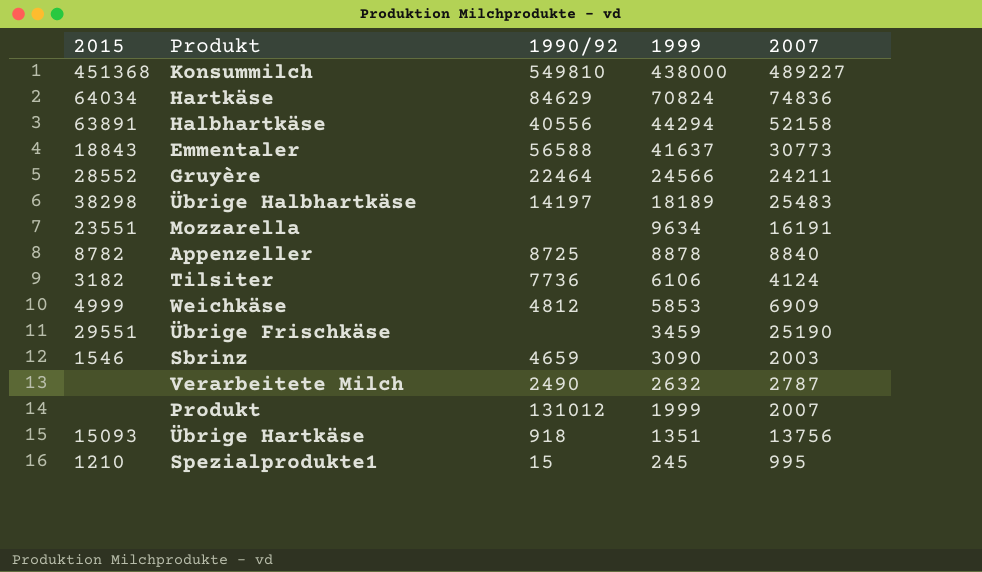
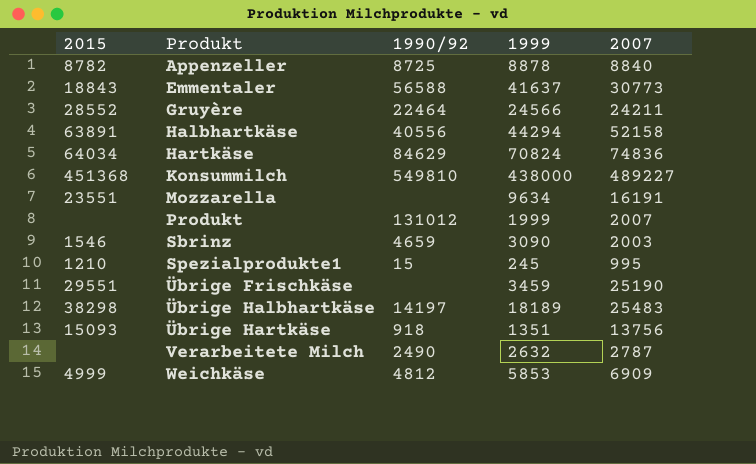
row order: 1999 descending -> Produkt ascending
row Tilsiter: 3182 | 7736 | 6106 | 4124 -> none

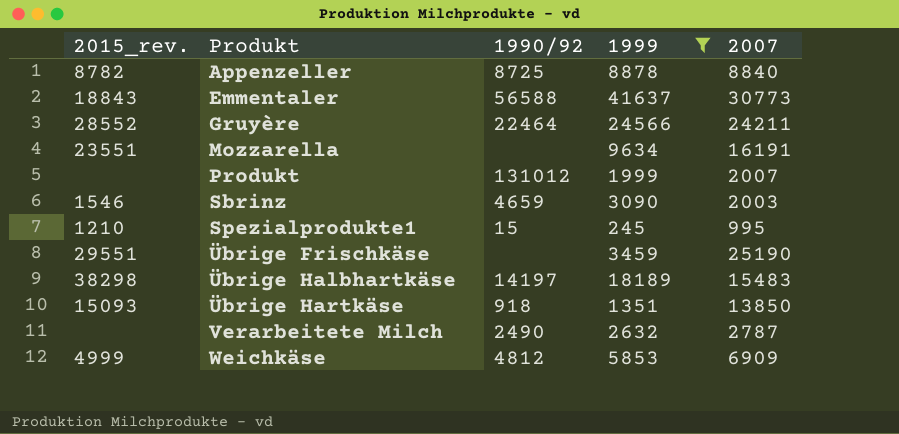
filter: none -> 1999 <= 41637
column name: 2015 -> 2015_rev.
Übrige Halbhartkäse | 2007: 25483 -> 15483
Übrige Hartkäse | 2007: 13756 -> 13850

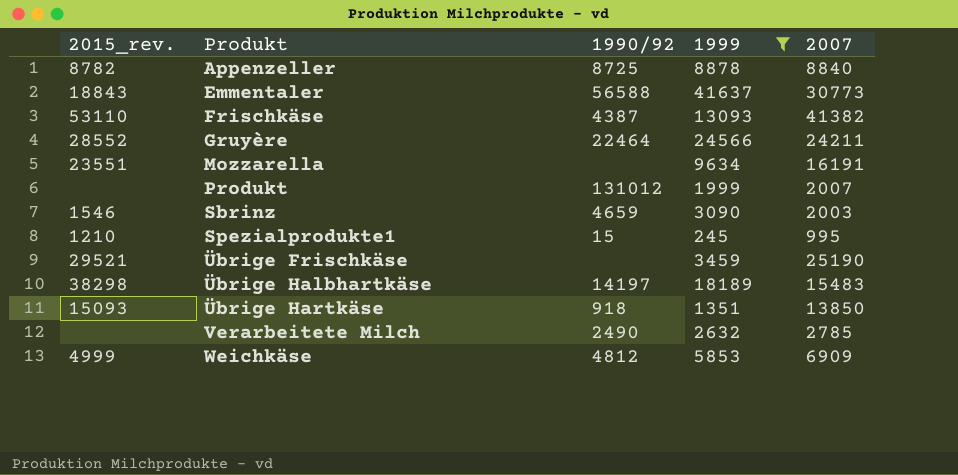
row Frischkäse: none -> 53110 | 4387 | 13093 | 41382
Übrige Frischkäse | 2015_rev.: 29551 -> 29521
Verarbeitete Milch | 2007: 2787 -> 2785

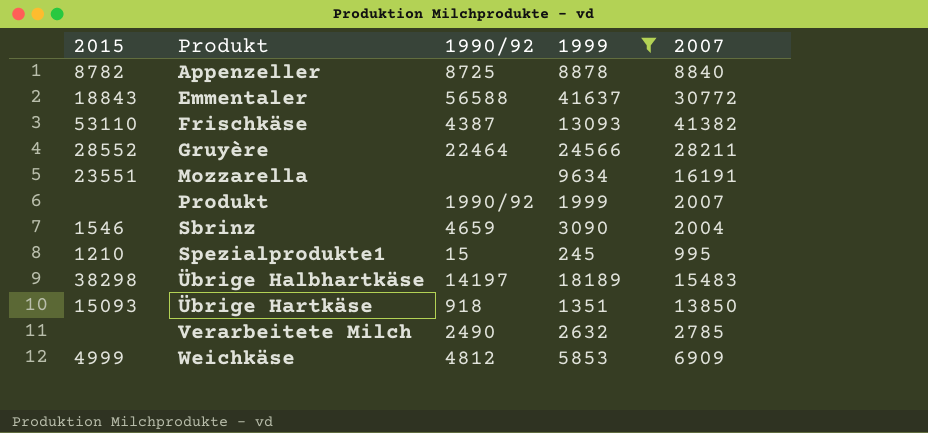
column name: 2015_rev. -> 2015
row Übrige Frischkäse: 29521 | none | 3459 | 25190 -> none
Emmentaler | 2007: 30773 -> 30772
Gruyère | 2007: 24211 -> 28211
Produkt | 1990/92: 131012 -> 1990/92
Sbrinz | 2007: 2003 -> 2004

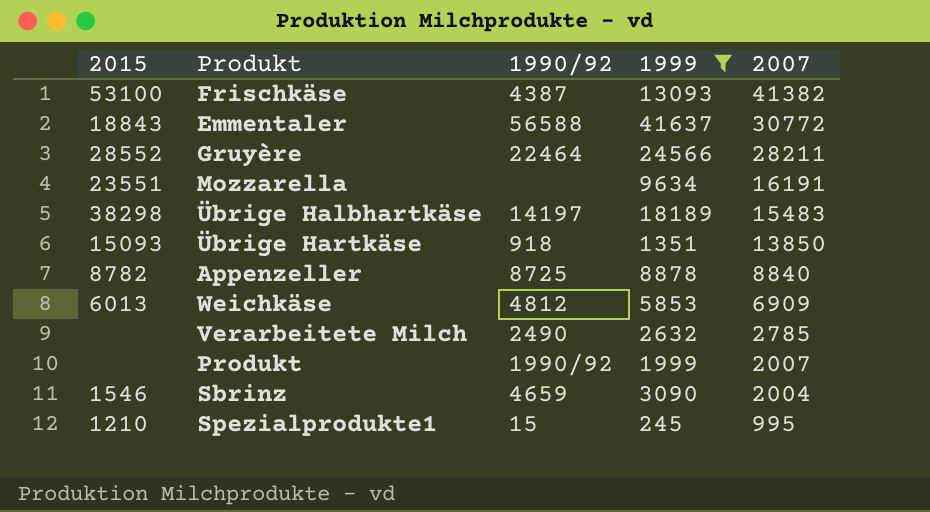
row order: Produkt ascending -> 2007 descending
Frischkäse | 2015: 53110 -> 53100
Weichkäse | 2015: 4999 -> 6013

